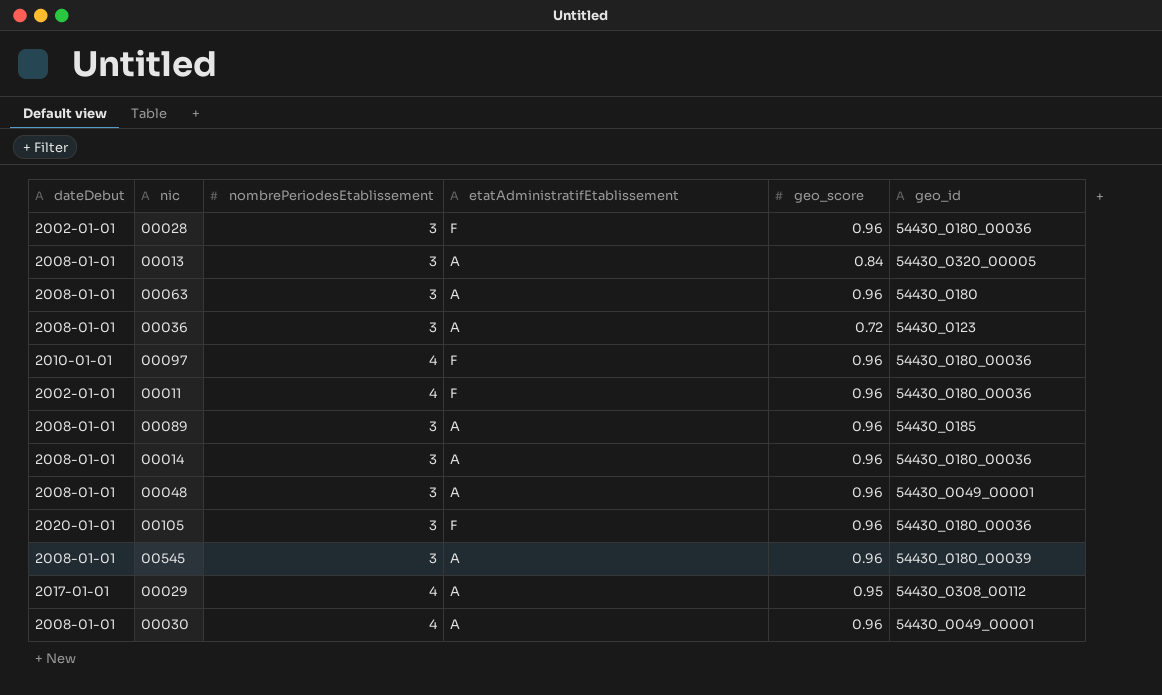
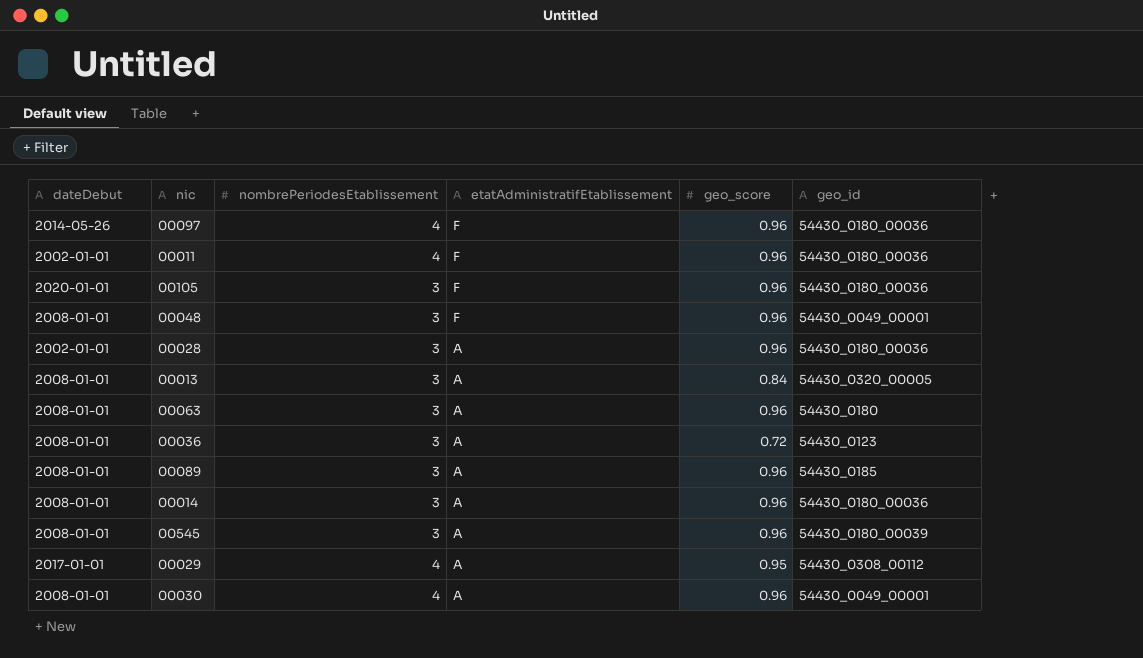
row order: none -> etatAdministratifEtablissement descending
00097 | dateDebut: 2010-01-01 -> 2014-05-26
00048 | etatAdministratifEtablissement: A -> F
00028 | etatAdministratifEtablissement: F -> A

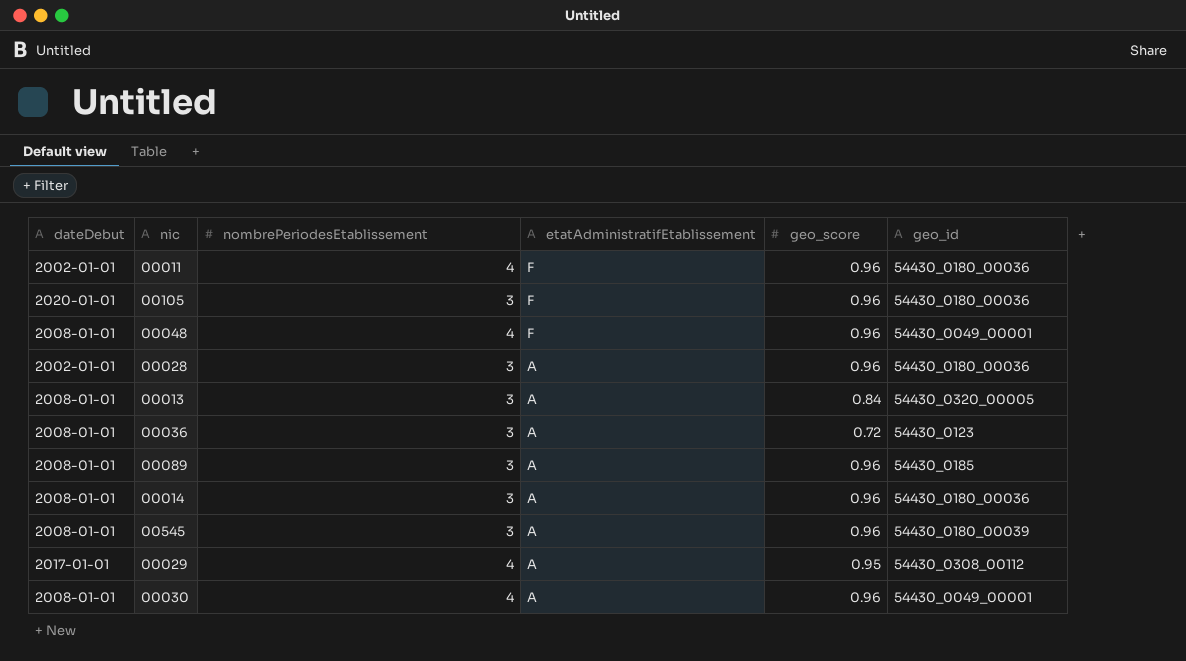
row 00097: 2014-05-26 | 4 | F | 0.96 | 54430_0180_00036 -> none
row 00063: 2008-01-01 | 3 | A | 0.96 | 54430_0180 -> none
00048 | nombrePeriodesEtablissement: 3 -> 4

